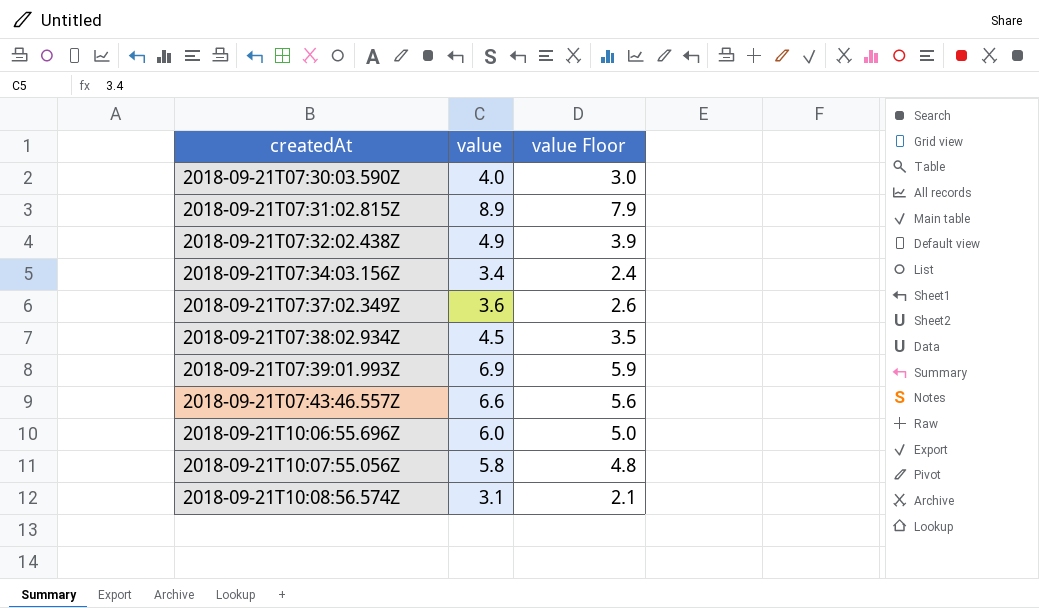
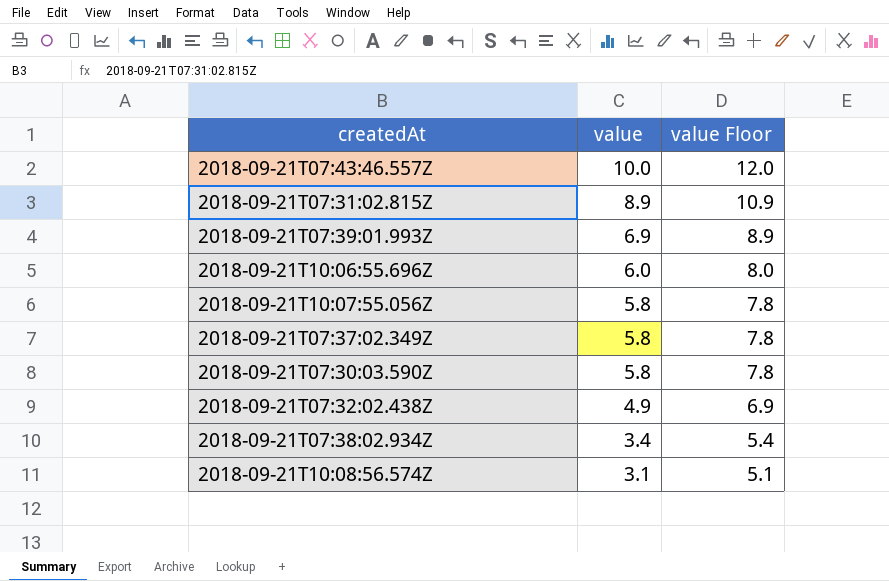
row order: createdAt ascending -> value descending
column value Floor | formula: [value] - 1 -> [value] + 2
row 2018-09-21T07:34:03.156Z: 3.4 | 2.4 -> none
2018-09-21T07:43:46.557Z | value: 6.6 -> 10.0
2018-09-21T07:37:02.349Z | value: 3.6 -> 5.8
2018-09-21T07:30:03.590Z | value: 4.0 -> 5.8
2018-09-21T07:38:02.934Z | value: 4.5 -> 3.4

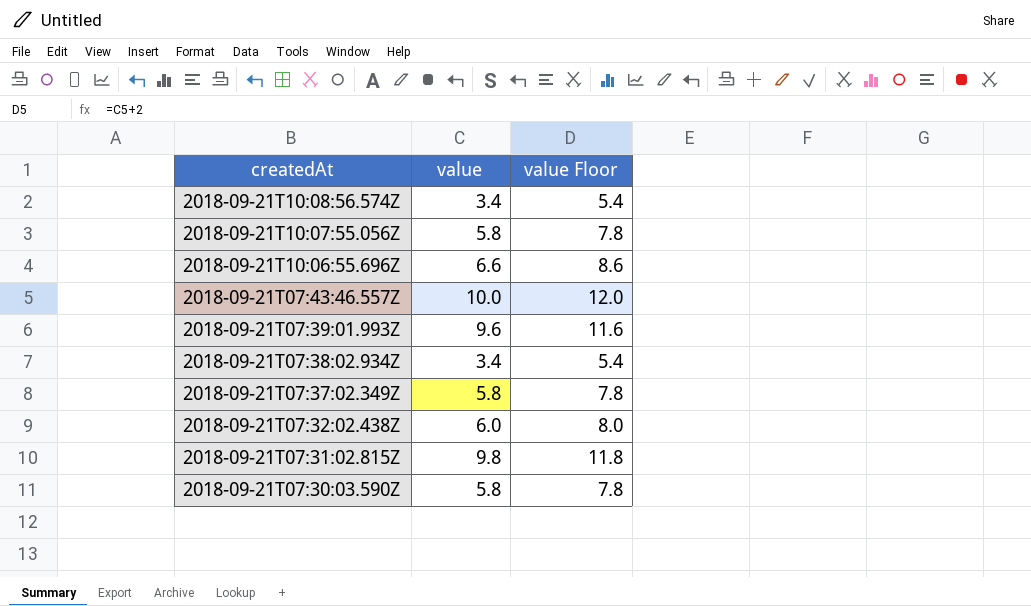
row order: value descending -> createdAt descending
2018-09-21T10:08:56.574Z | value: 3.1 -> 3.4
2018-09-21T10:08:56.574Z | value Floor: 5.1 -> 5.4
2018-09-21T10:06:55.696Z | value: 6.0 -> 6.6
2018-09-21T10:06:55.696Z | value Floor: 8.0 -> 8.6
2018-09-21T07:39:01.993Z | value: 6.9 -> 9.6
2018-09-21T07:39:01.993Z | value Floor: 8.9 -> 11.6
2018-09-21T07:32:02.438Z | value: 4.9 -> 6.0
2018-09-21T07:32:02.438Z | value Floor: 6.9 -> 8.0
2018-09-21T07:31:02.815Z | value: 8.9 -> 9.8
2018-09-21T07:31:02.815Z | value Floor: 10.9 -> 11.8

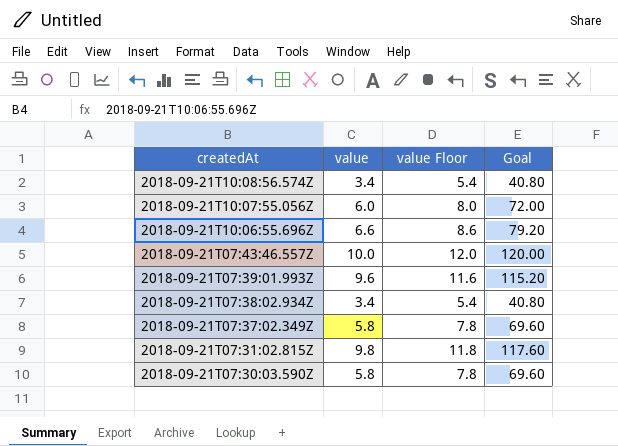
column Goal | formula: none -> [value] * 12
row 2018-09-21T07:32:02.438Z: 6.0 | 8.0 -> none
2018-09-21T10:07:55.056Z | value: 5.8 -> 6.0
2018-09-21T10:07:55.056Z | value Floor: 7.8 -> 8.0

